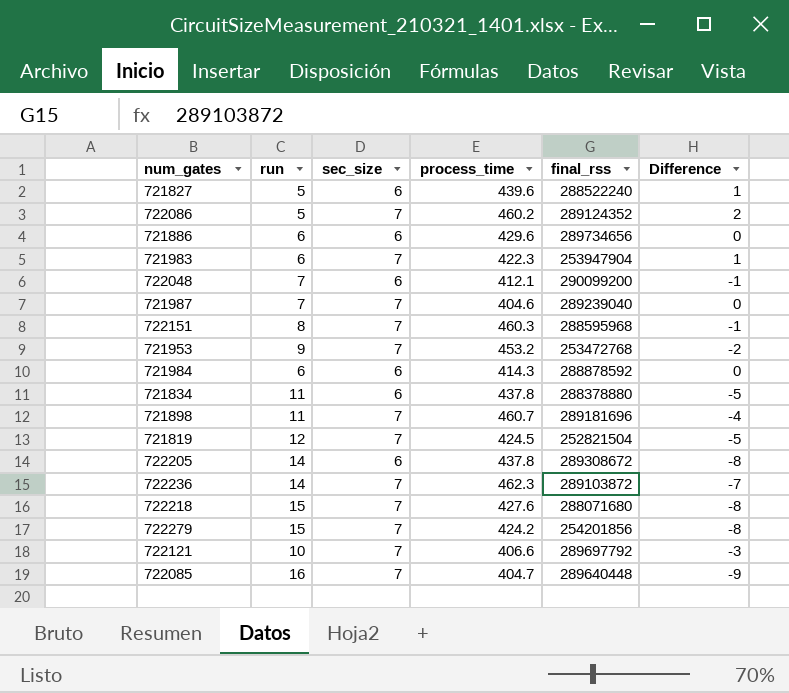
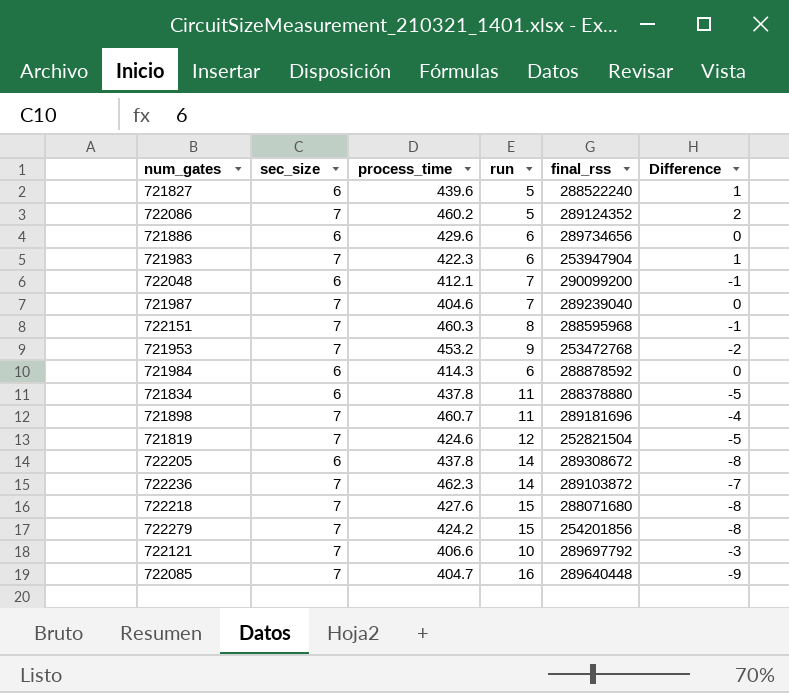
column run | position: 2 -> 4
721819 | process_time: 424.5 -> 424.6

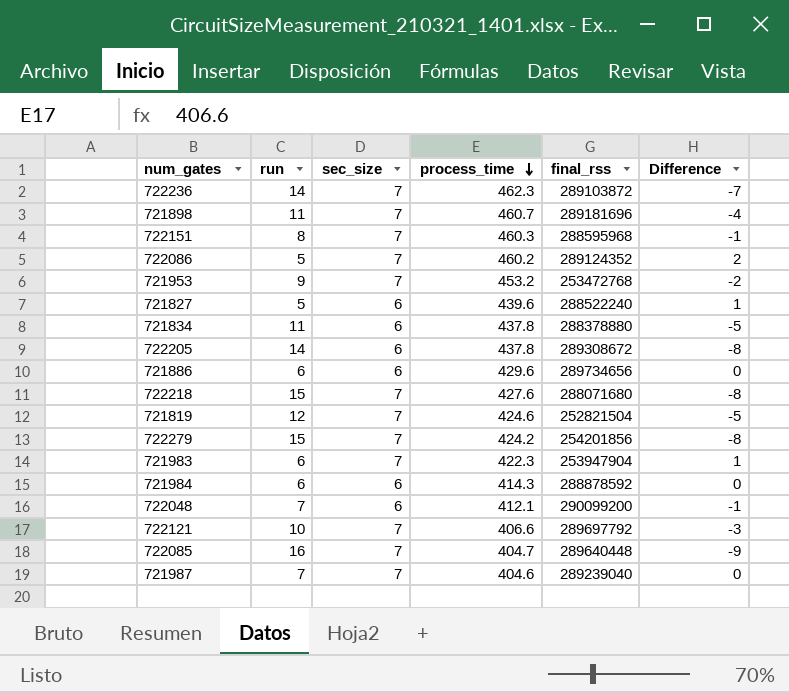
row order: none -> process_time descending
column run | position: 4 -> 2

